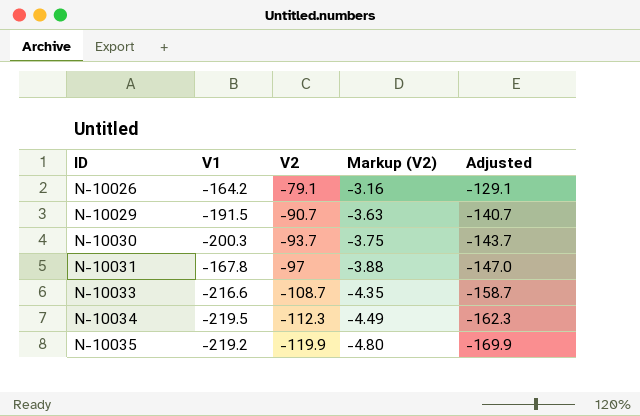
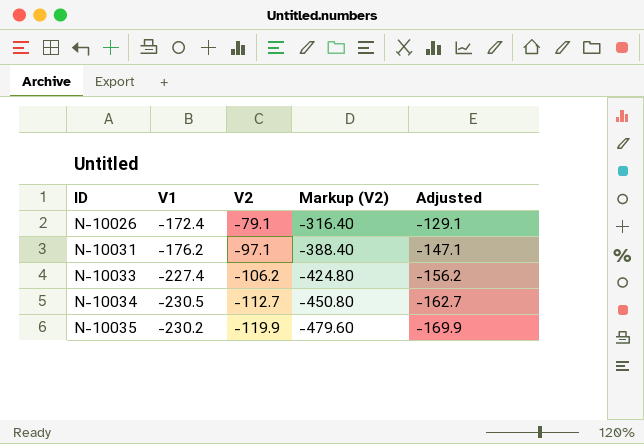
column Markup (V2) | formula: [V2] * 0.04 -> [V2] * 4
row N-10029: -191.5 | -90.7 | -3.63 | -140.7 -> none
row N-10030: -200.3 | -93.7 | -3.75 | -143.7 -> none
N-10026 | V1: -164.2 -> -172.4
N-10031 | V1: -167.8 -> -176.2
N-10031 | V2: -97 -> -97.1
N-10031 | Adjusted: -147.0 -> -147.1
N-10033 | V1: -216.6 -> -227.4
N-10033 | V2: -108.7 -> -106.2
N-10033 | Adjusted: -158.7 -> -156.2
N-10034 | V1: -219.5 -> -230.5
N-10034 | V2: -112.3 -> -112.7
N-10034 | Adjusted: -162.3 -> -162.7
N-10035 | V1: -219.2 -> -230.2

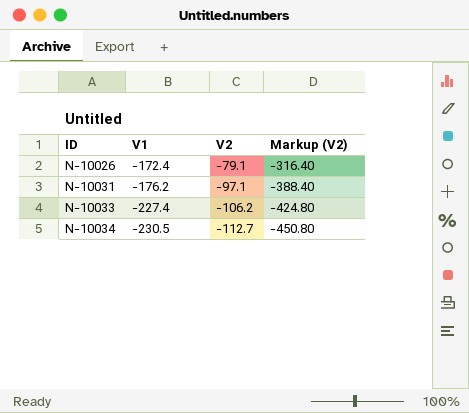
column Adjusted | formula: [V2] - 50 -> none
row N-10035: -230.2 | -119.9 | -479.60 | -169.9 -> none

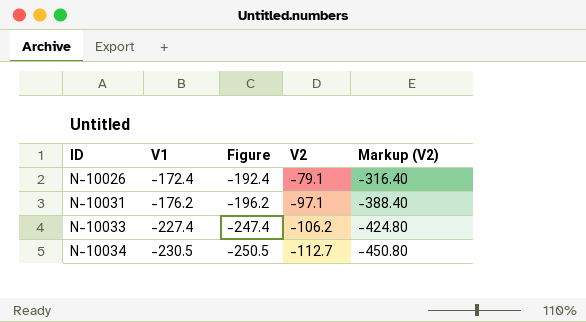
column Figure | formula: none -> [V1] - 20

